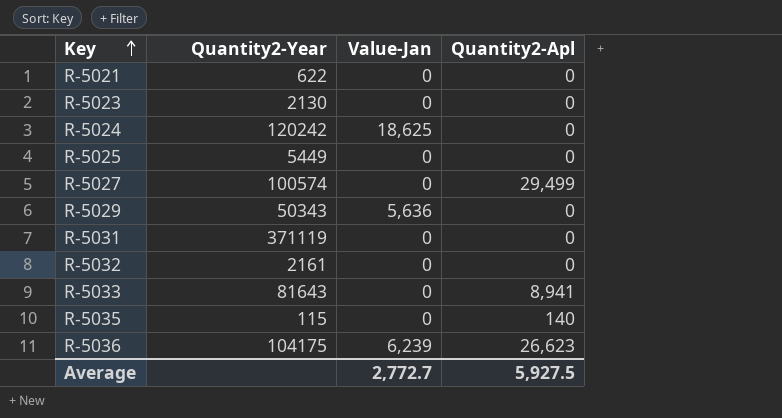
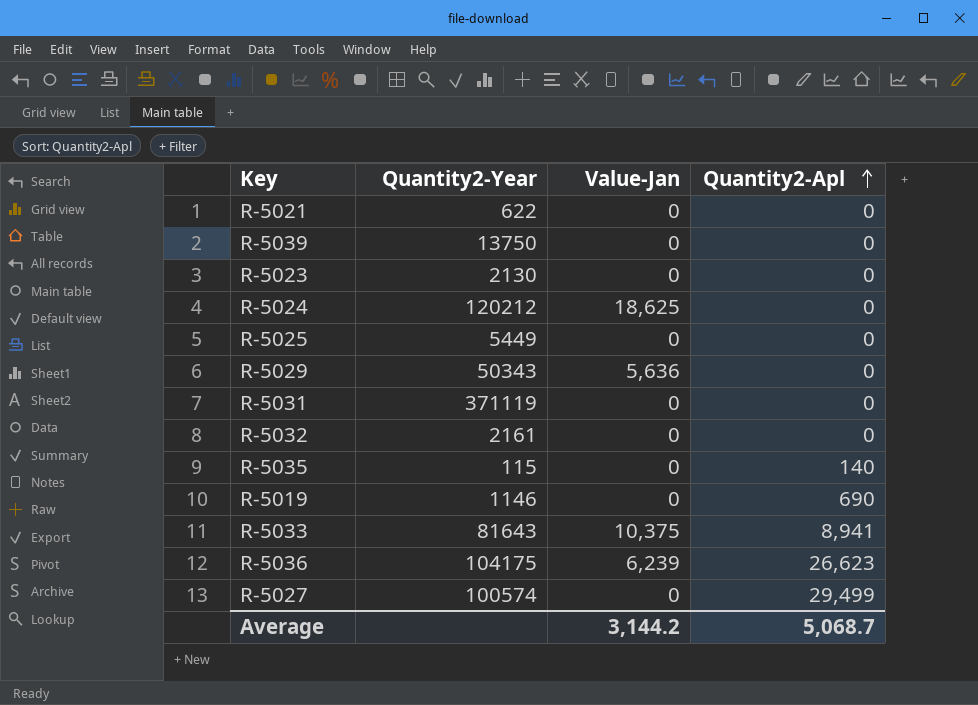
row order: Key ascending -> Quantity2-Apl ascending
row R-5039: none -> 13750 | 0 | 0
R-5024 | Quantity2-Year: 120242 -> 120212
row R-5019: none -> 1146 | 0 | 690
R-5033 | Value-Jan: 0 -> 10,375
Average | Value-Jan: 2,772.7 -> 3,144.2
Average | Quantity2-Apl: 5,927.5 -> 5,068.7

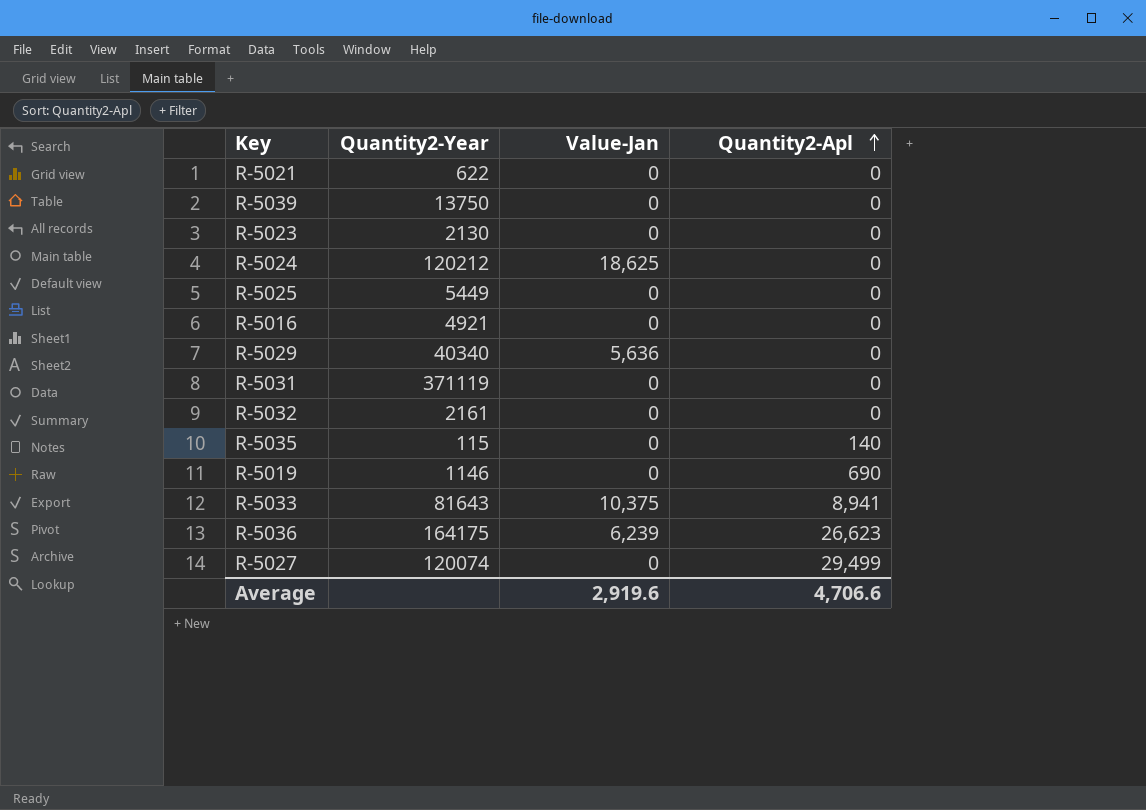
row R-5016: none -> 4921 | 0 | 0
R-5029 | Quantity2-Year: 50343 -> 40340
R-5036 | Quantity2-Year: 104175 -> 164175
R-5027 | Quantity2-Year: 100574 -> 120074
Average | Value-Jan: 3,144.2 -> 2,919.6
Average | Quantity2-Apl: 5,068.7 -> 4,706.6

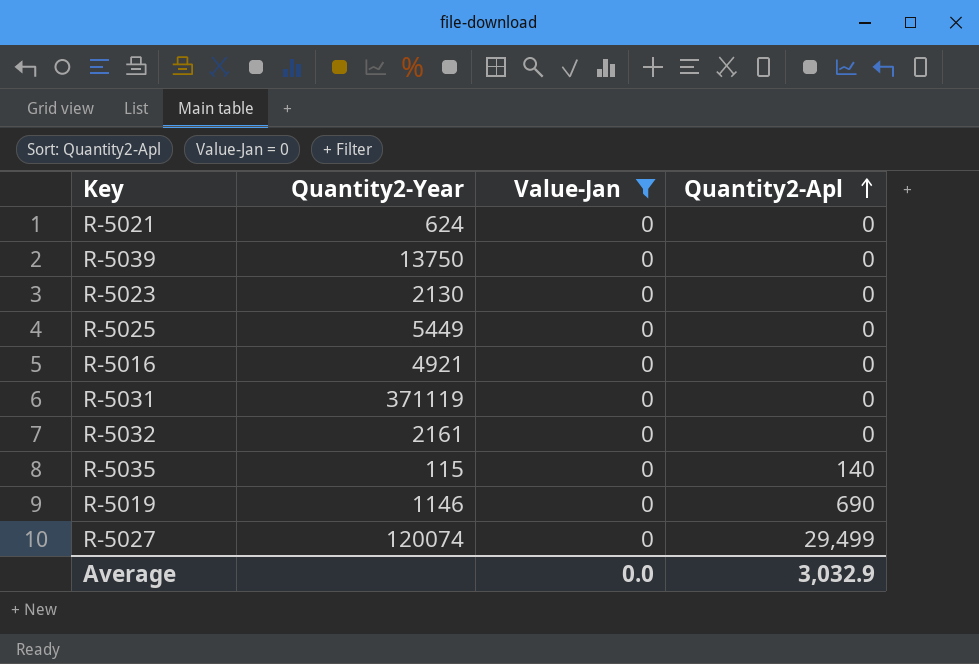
filter: none -> Value-Jan = 0
R-5021 | Quantity2-Year: 622 -> 624
Average | Value-Jan: 2,919.6 -> 0.0
Average | Quantity2-Apl: 4,706.6 -> 3,032.9

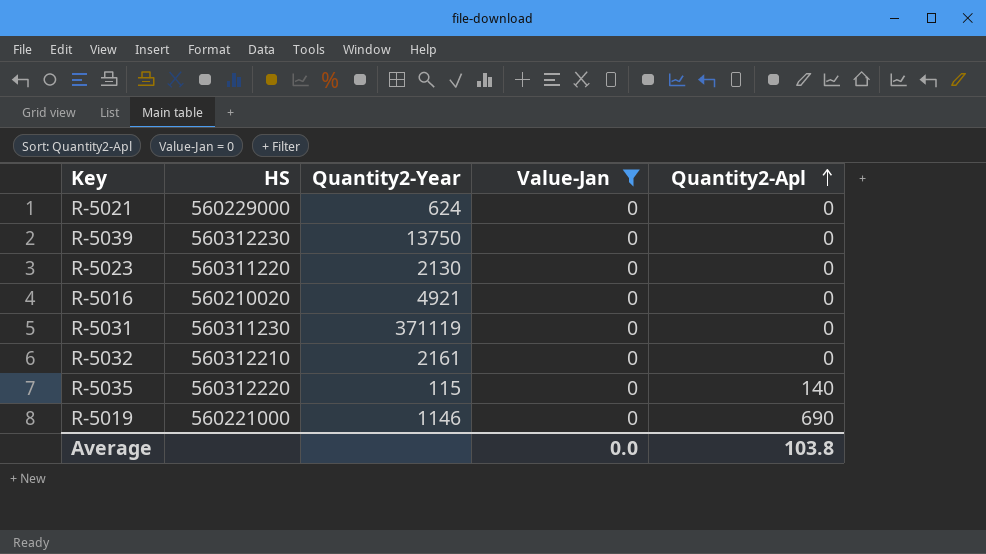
column HS | position: none -> 2
row R-5025: 5449 | 0 | 0 -> none
row R-5027: 120074 | 0 | 29,499 -> none
Average | Quantity2-Apl: 3,032.9 -> 103.8

